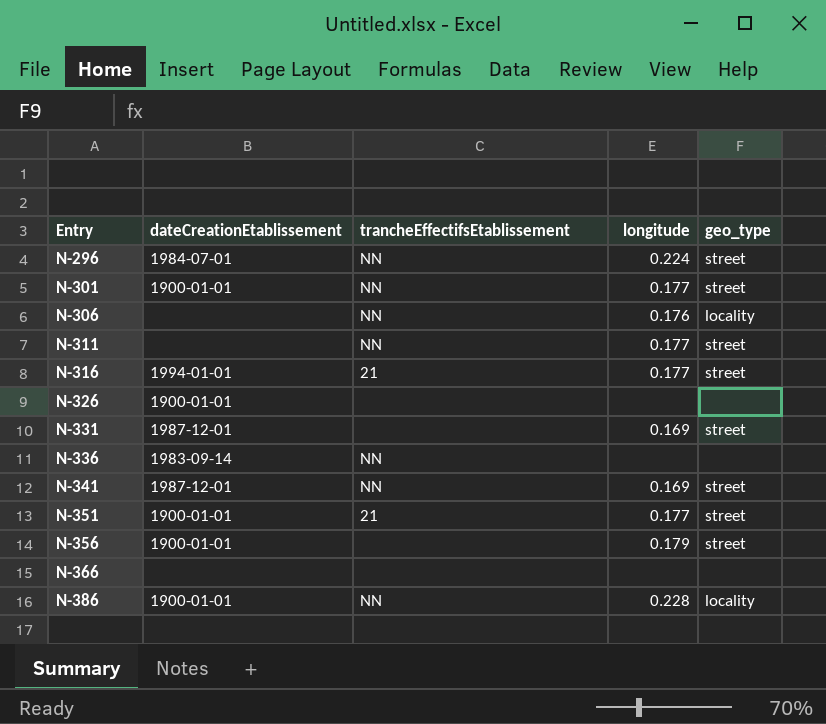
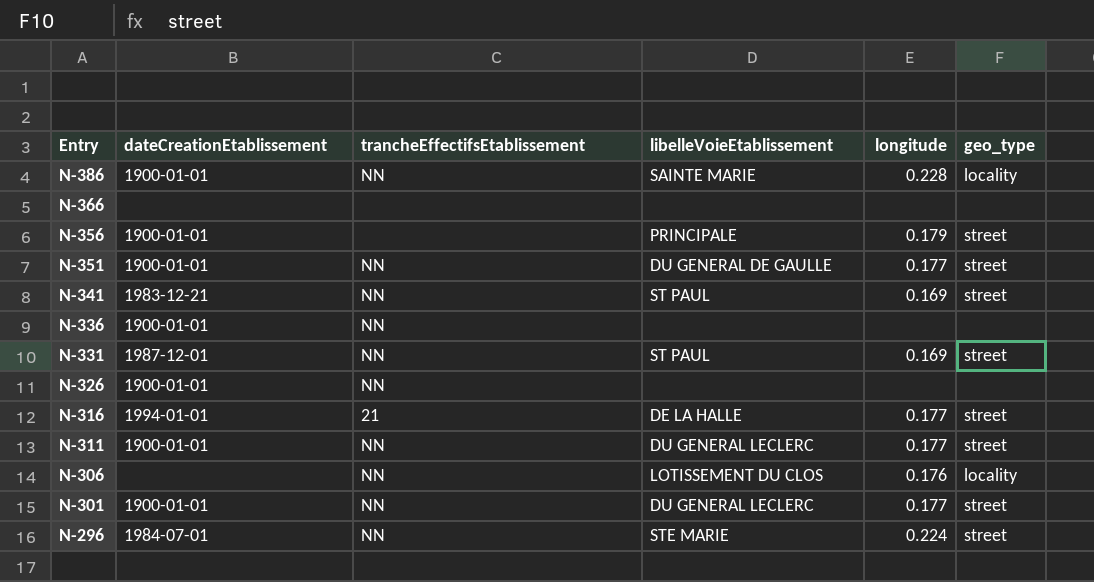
row order: Entry ascending -> Entry descending
column libelleVoieEtablissement | position: none -> 4
N-351 | trancheEffectifsEtablissement: 21 -> NN
N-341 | dateCreationEtablissement: 1987-12-01 -> 1983-12-21
N-336 | dateCreationEtablissement: 1983-09-14 -> 1900-01-01
N-331 | trancheEffectifsEtablissement: none -> NN
N-326 | trancheEffectifsEtablissement: none -> NN
N-311 | dateCreationEtablissement: none -> 1900-01-01

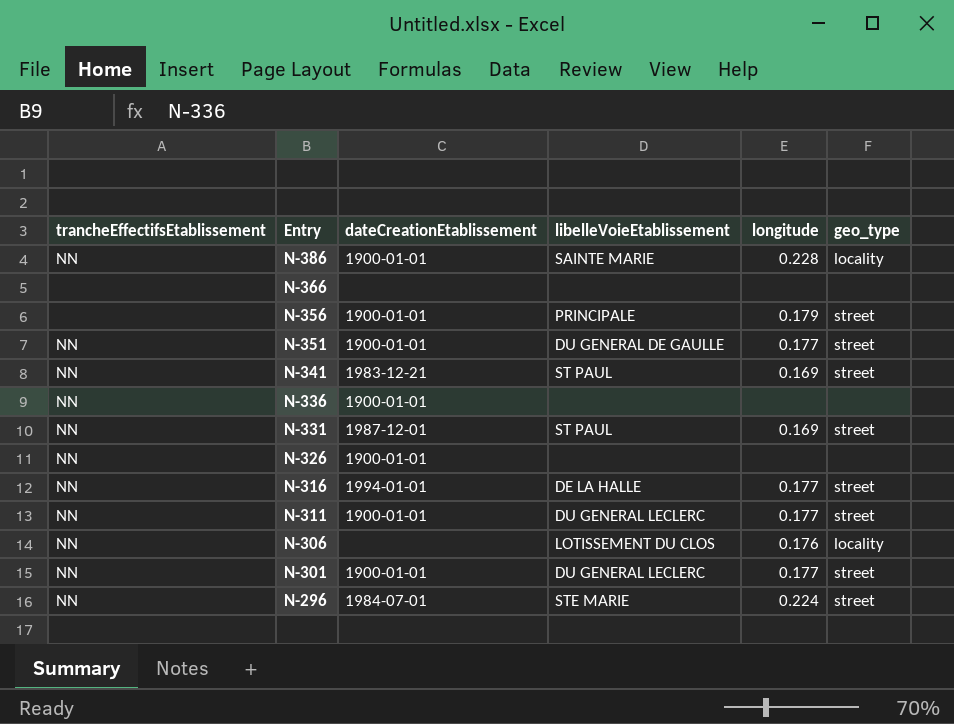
column trancheEffectifsEtablissement | position: 3 -> 1
N-316 | trancheEffectifsEtablissement: 21 -> NN

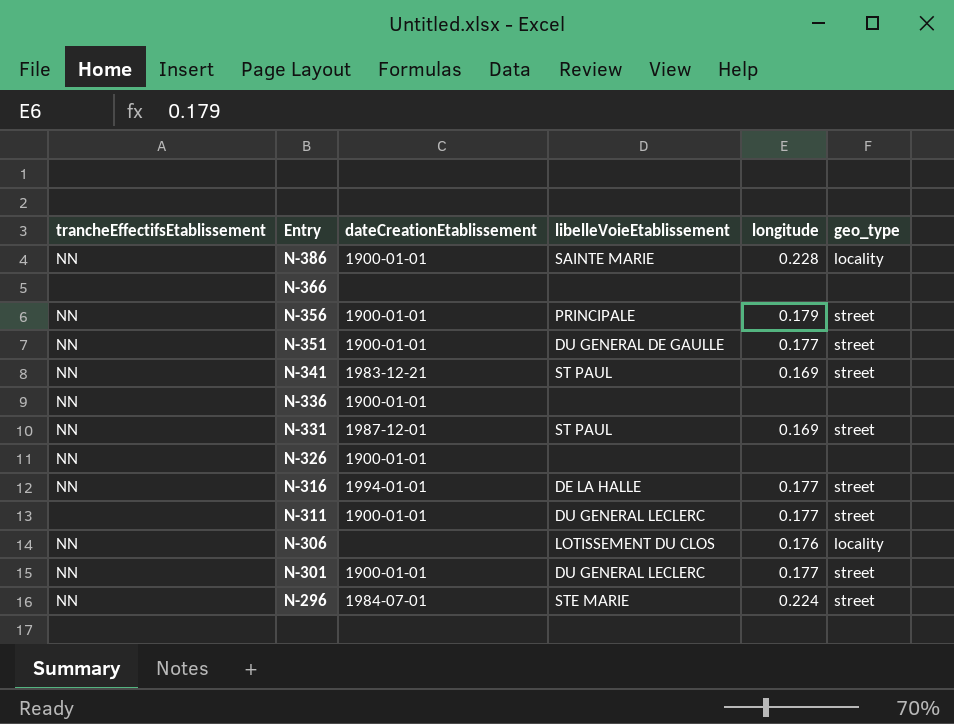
N-356 | trancheEffectifsEtablissement: none -> NN
N-311 | trancheEffectifsEtablissement: NN -> none

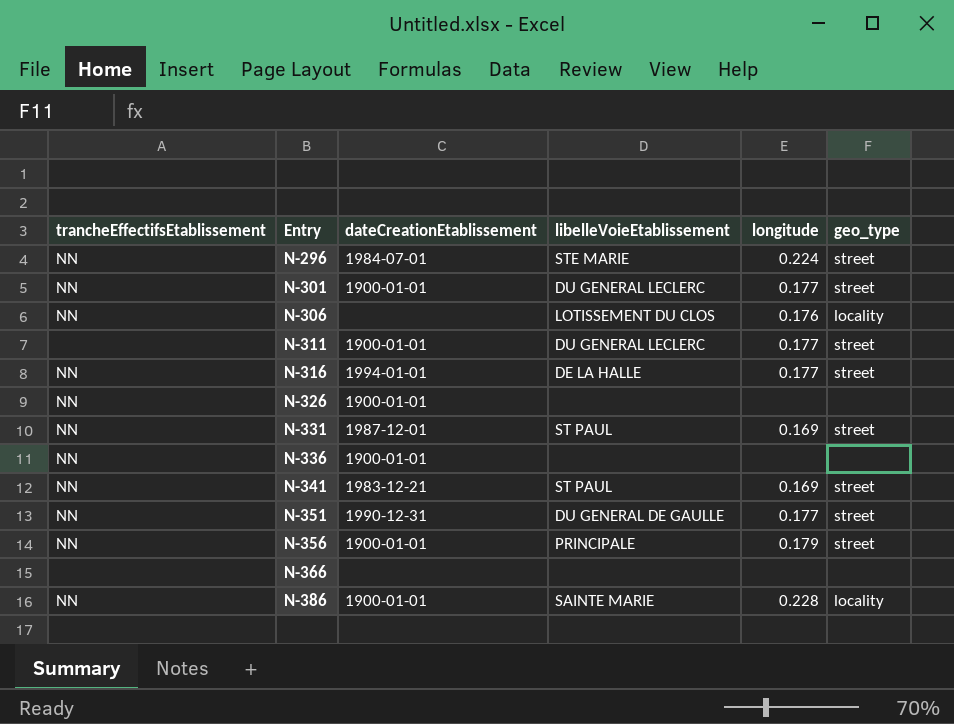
row order: Entry descending -> Entry ascending
N-351 | dateCreationEtablissement: 1900-01-01 -> 1990-12-31

